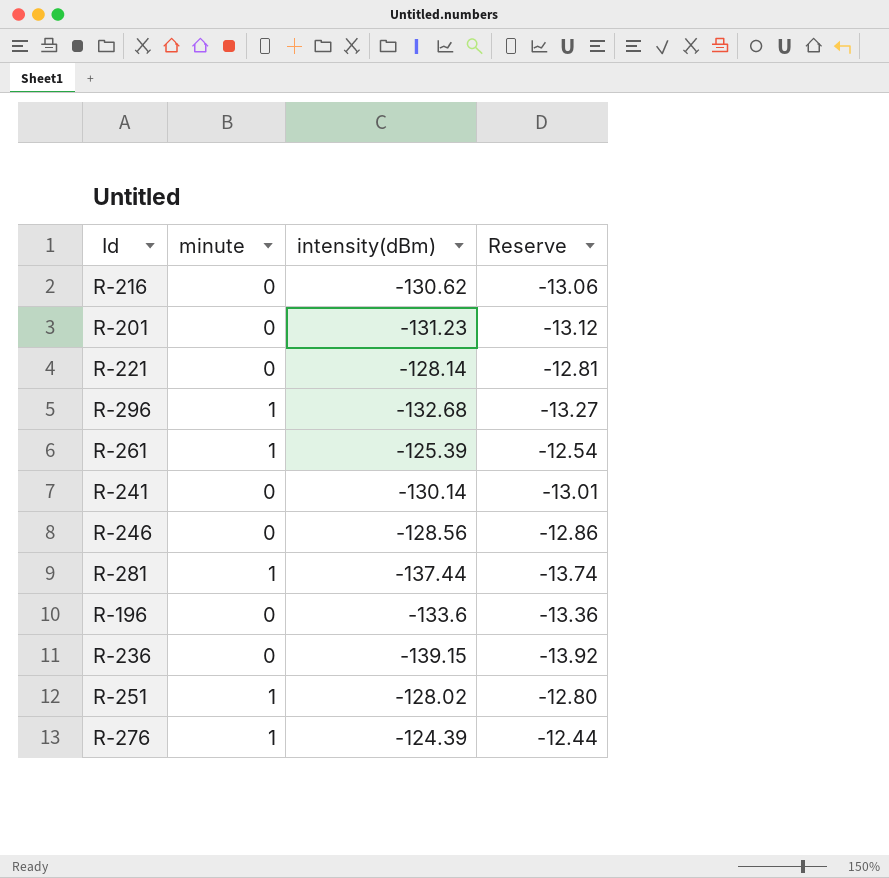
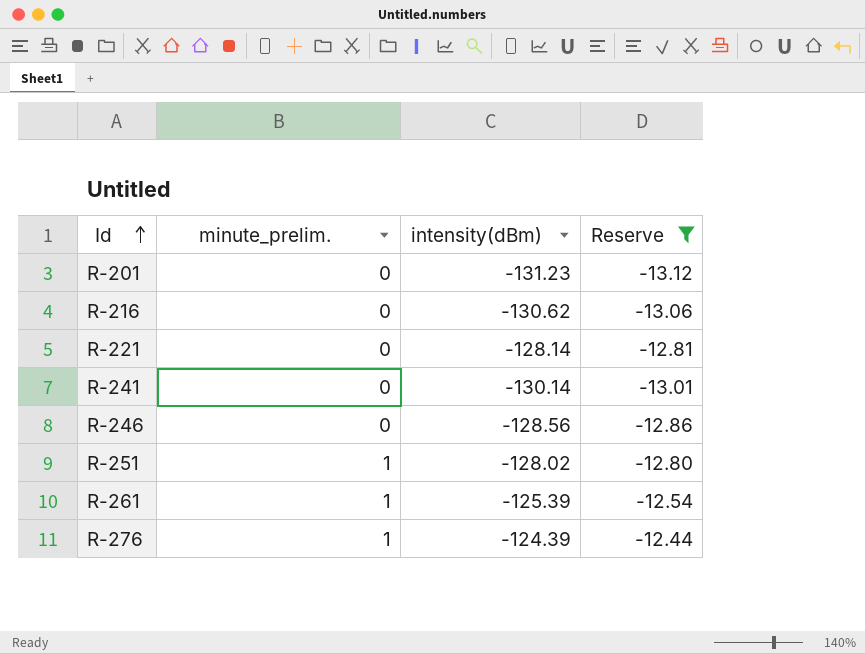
filter: none -> Reserve >= -13.12
row order: none -> Id ascending
column name: minute -> minute_prelim.

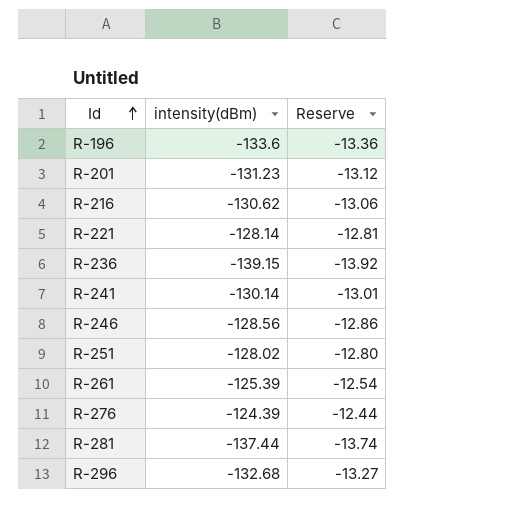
filter: Reserve >= -13.12 -> none
column minute_prelim. | position: 2 -> none

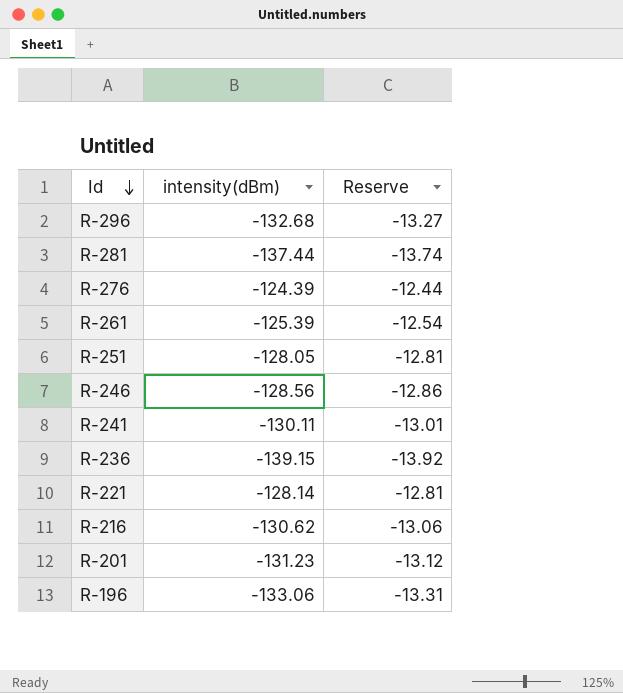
row order: Id ascending -> Id descending
R-251 | intensity(dBm): -128.02 -> -128.05
R-251 | Reserve: -12.80 -> -12.81
R-241 | intensity(dBm): -130.14 -> -130.11
R-196 | intensity(dBm): -133.6 -> -133.06
R-196 | Reserve: -13.36 -> -13.31

